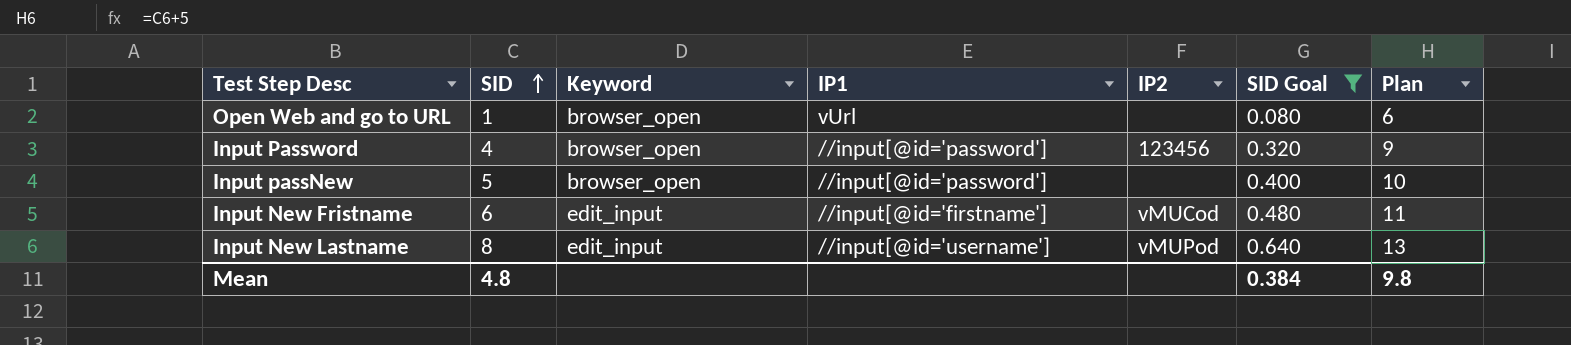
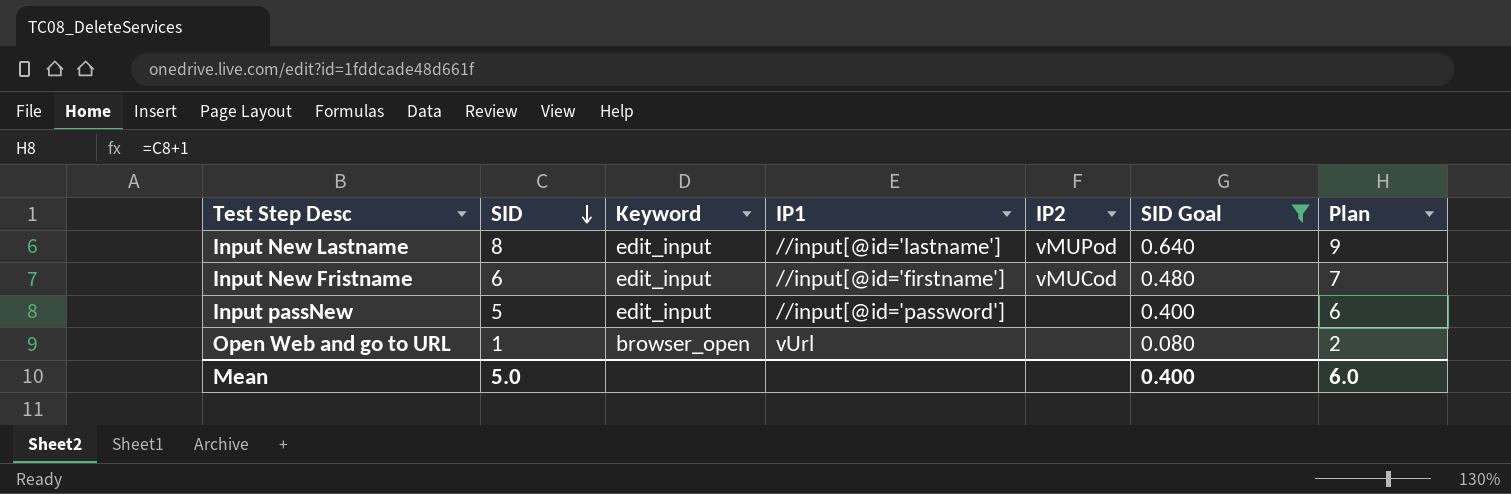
row order: SID ascending -> SID descending
column Plan | formula: [SID] + 5 -> [SID] + 1
row Input Password: 4 | browser_open | //input[@id='password'] | 123456 | 0.320 | 9 -> none
Input New Lastname | IP1: //input[@id='username'] -> //input[@id='lastname']
Input passNew | Keyword: browser_open -> edit_input
Mean | SID: 4.8 -> 5.0
Mean | SID Goal: 0.384 -> 0.400
Mean | Plan: 9.8 -> 6.0

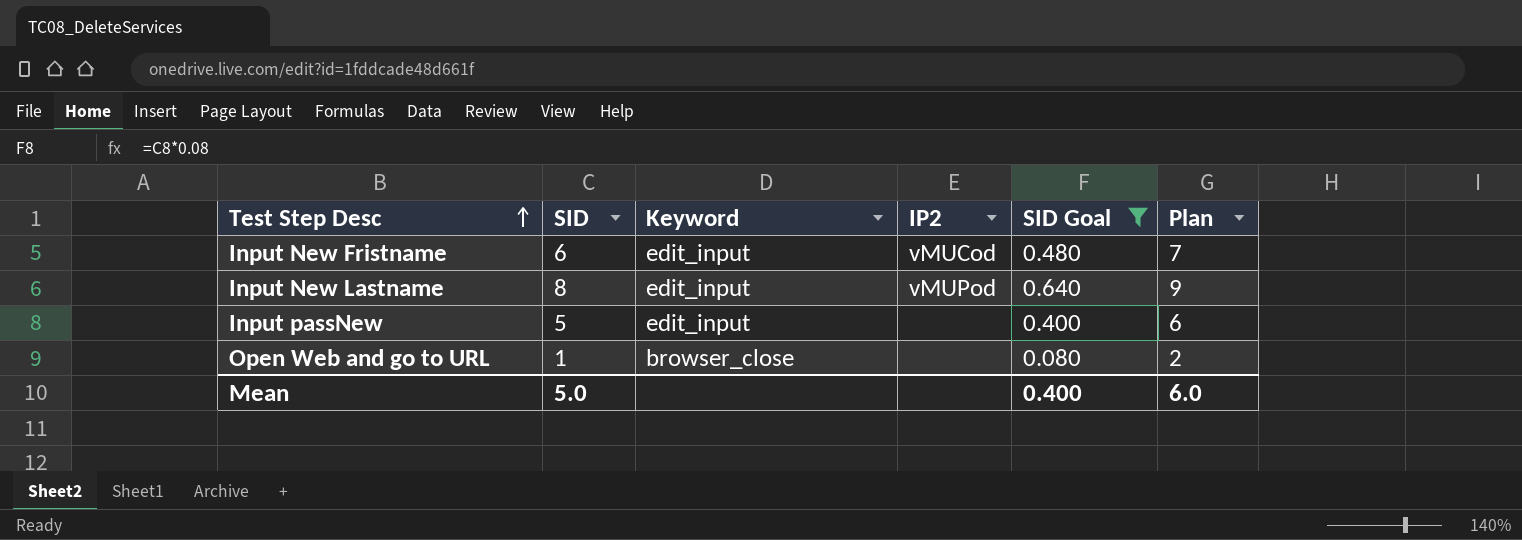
row order: SID descending -> Test Step Desc ascending
column IP1 | position: 4 -> none
Open Web and go to URL | Keyword: browser_open -> browser_close

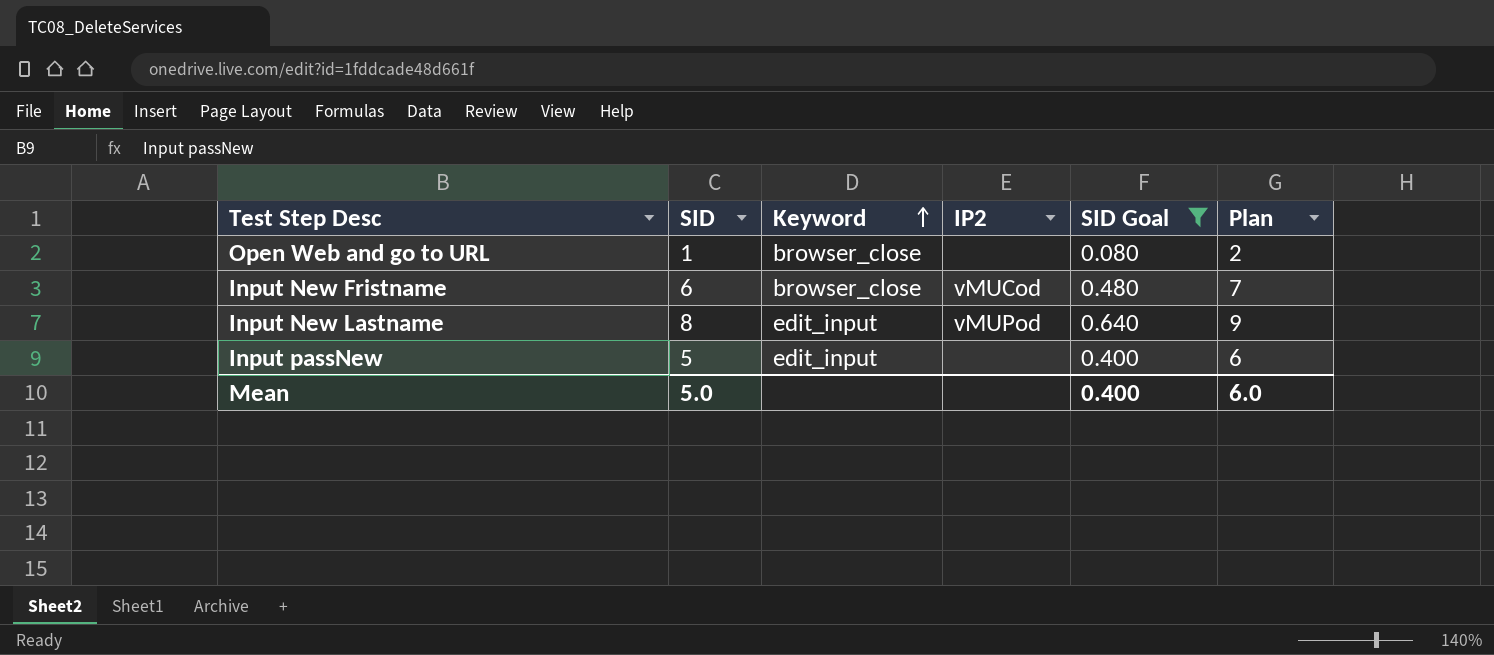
row order: Test Step Desc ascending -> Keyword ascending
Input New Fristname | Keyword: edit_input -> browser_close

